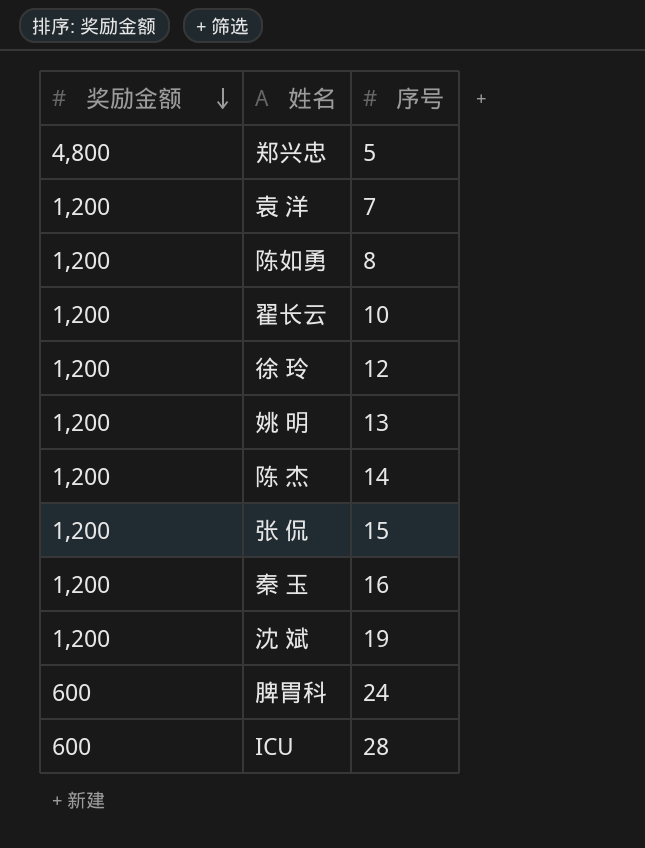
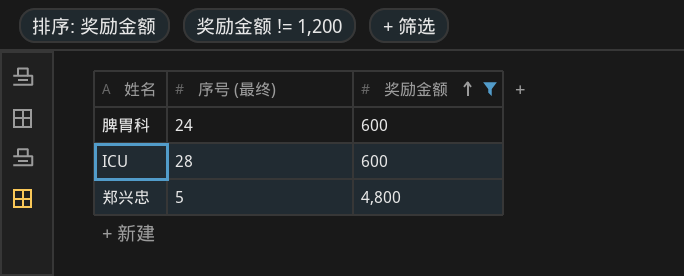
filter: none -> 奖励金额 != 1,200
row order: 奖励金额 descending -> 奖励金额 ascending
column name: 序号 -> 序号 (最终)
column 奖励金额 | position: 1 -> 3

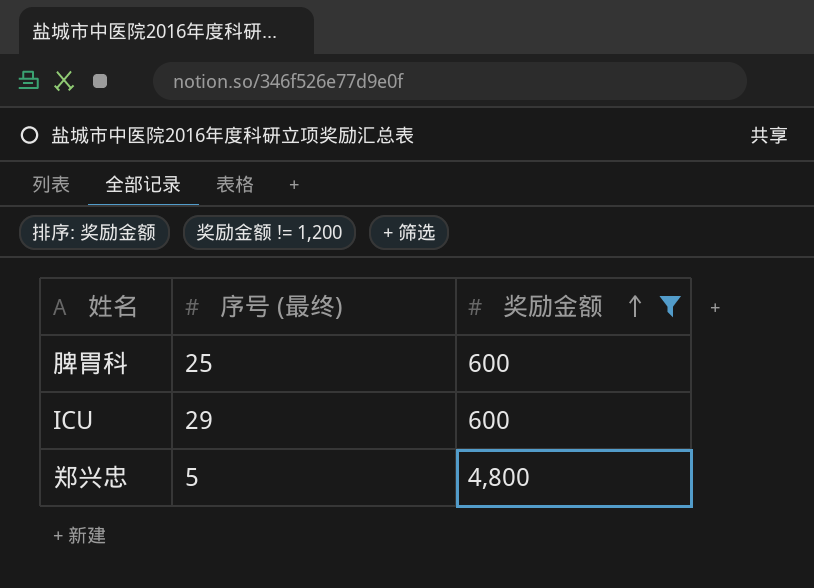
脾胃科 | 序号 (最终): 24 -> 25
ICU | 序号 (最终): 28 -> 29

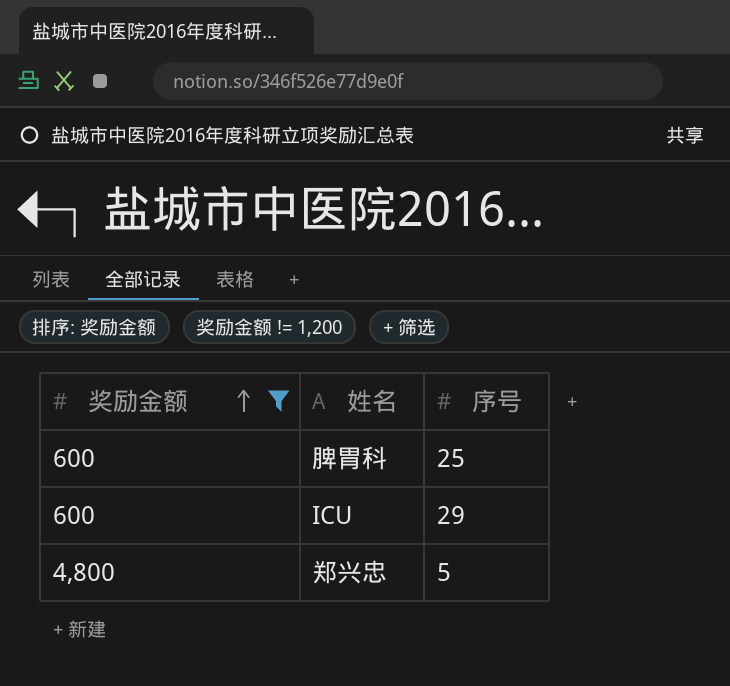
column 奖励金额 | position: 3 -> 1
column name: 序号 (最终) -> 序号

